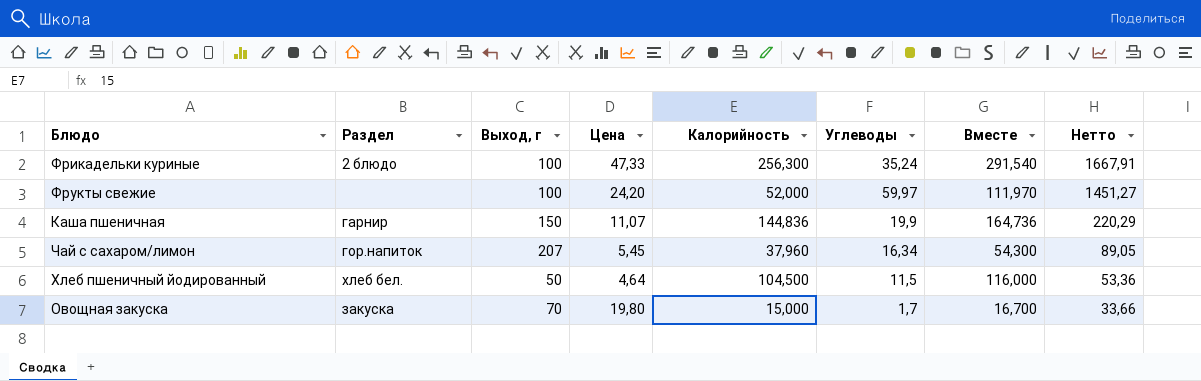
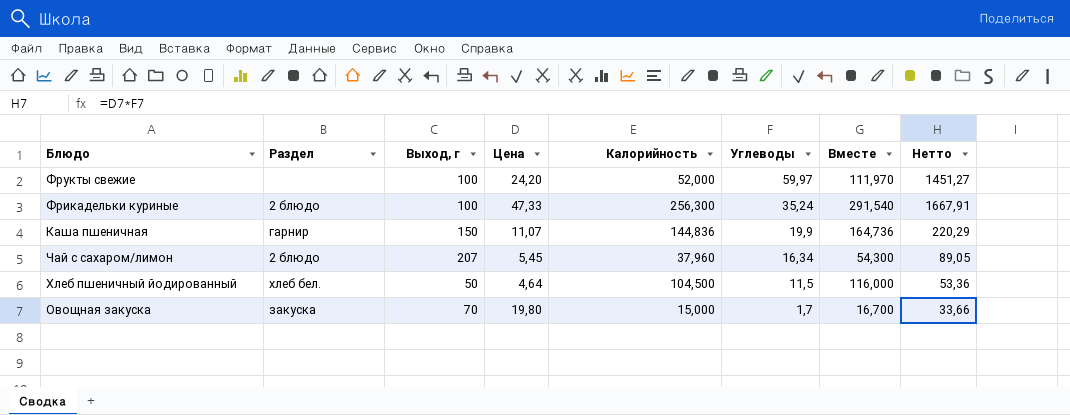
row order: Нетто descending -> Углеводы descending
Чай с сахаром/лимон | Раздел: гор.напиток -> 2 блюдо

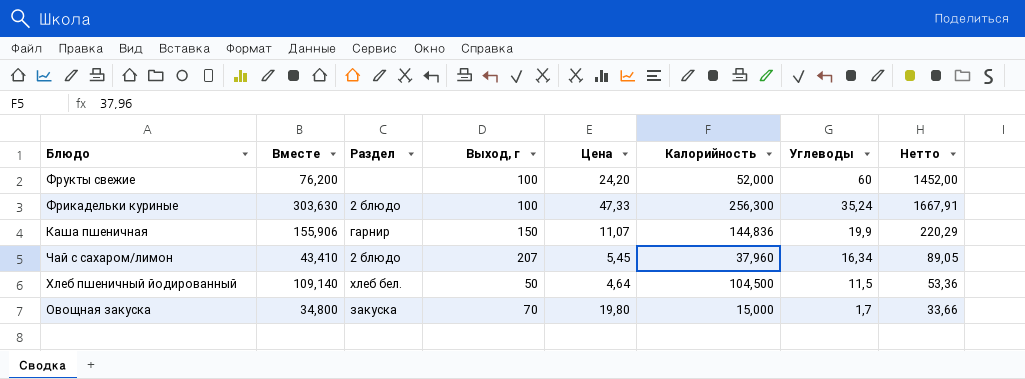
column Вместе | formula: [Калорийность] + [Углеводы] -> [Цена] + [Калорийность]
column Вместе | position: 7 -> 2
Фрукты свежие | Углеводы: 59,97 -> 60
Фрукты свежие | Нетто: 1451,27 -> 1452,00

